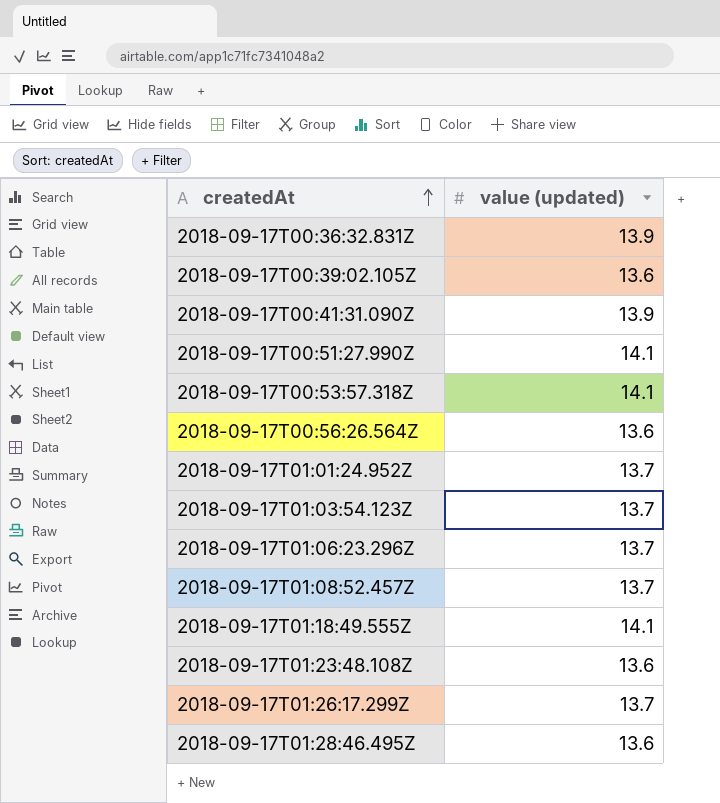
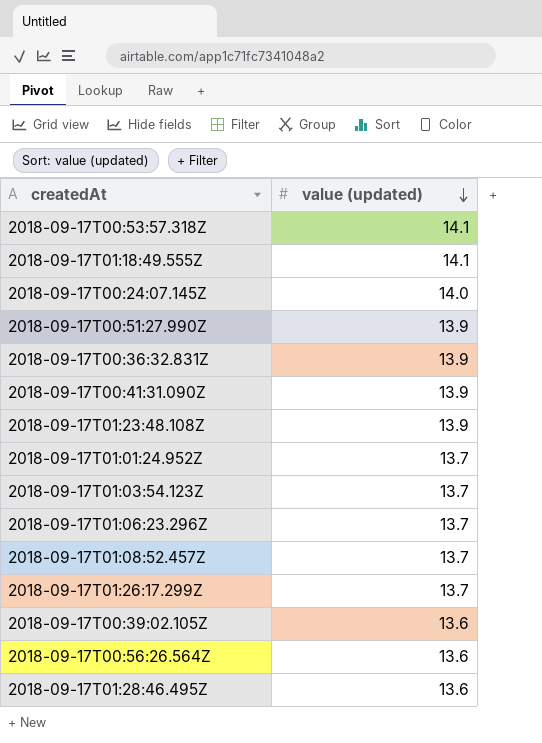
row order: createdAt ascending -> value (updated) descending
row 2018-09-17T00:24:07.145Z: none -> 14.0
2018-09-17T00:51:27.990Z | value (updated): 14.1 -> 13.9
2018-09-17T01:23:48.108Z | value (updated): 13.6 -> 13.9

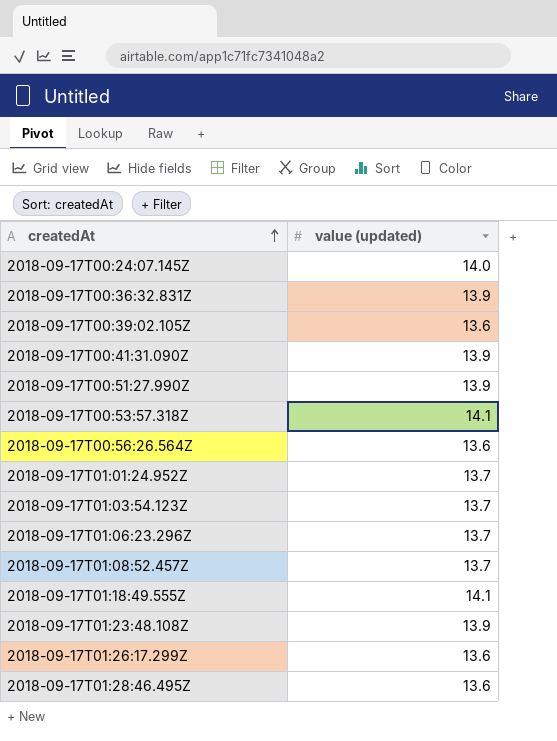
row order: value (updated) descending -> createdAt ascending
2018-09-17T01:26:17.299Z | value (updated): 13.7 -> 13.6

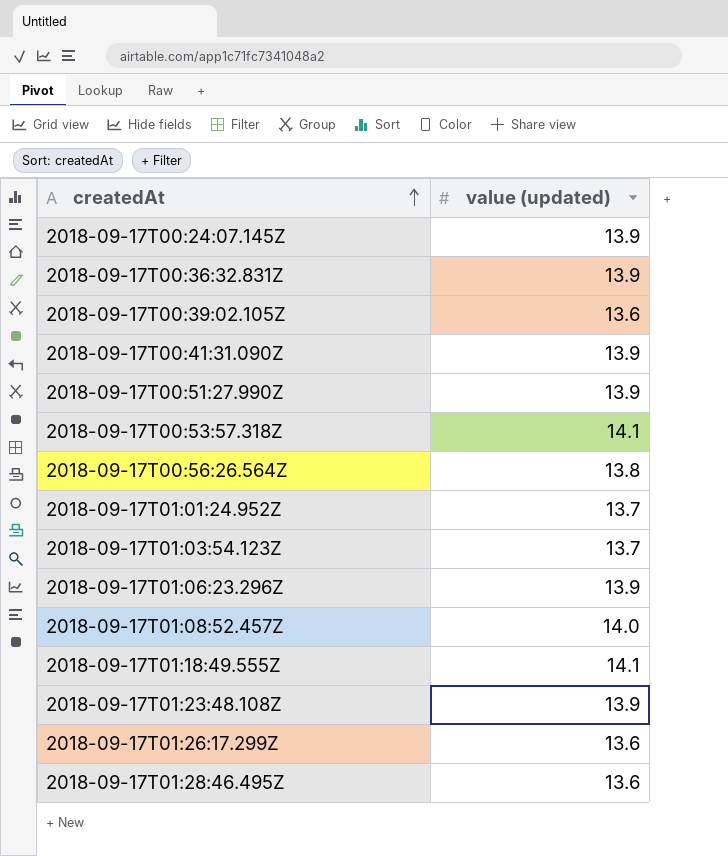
2018-09-17T00:24:07.145Z | value (updated): 14.0 -> 13.9
2018-09-17T00:56:26.564Z | value (updated): 13.6 -> 13.8
2018-09-17T01:06:23.296Z | value (updated): 13.7 -> 13.9
2018-09-17T01:08:52.457Z | value (updated): 13.7 -> 14.0

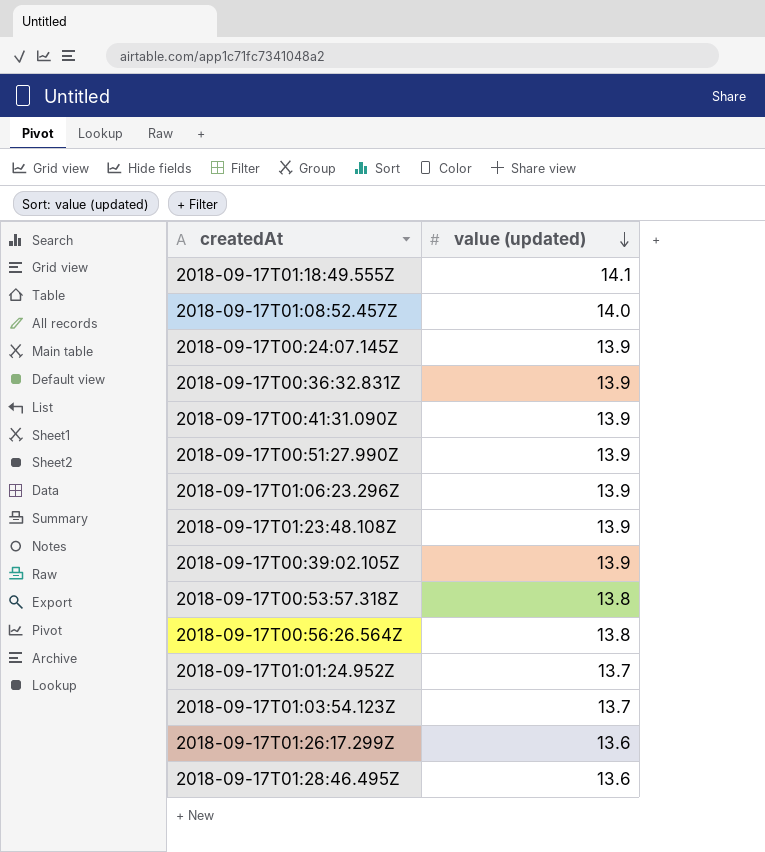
row order: createdAt ascending -> value (updated) descending
2018-09-17T00:39:02.105Z | value (updated): 13.6 -> 13.9
2018-09-17T00:53:57.318Z | value (updated): 14.1 -> 13.8

